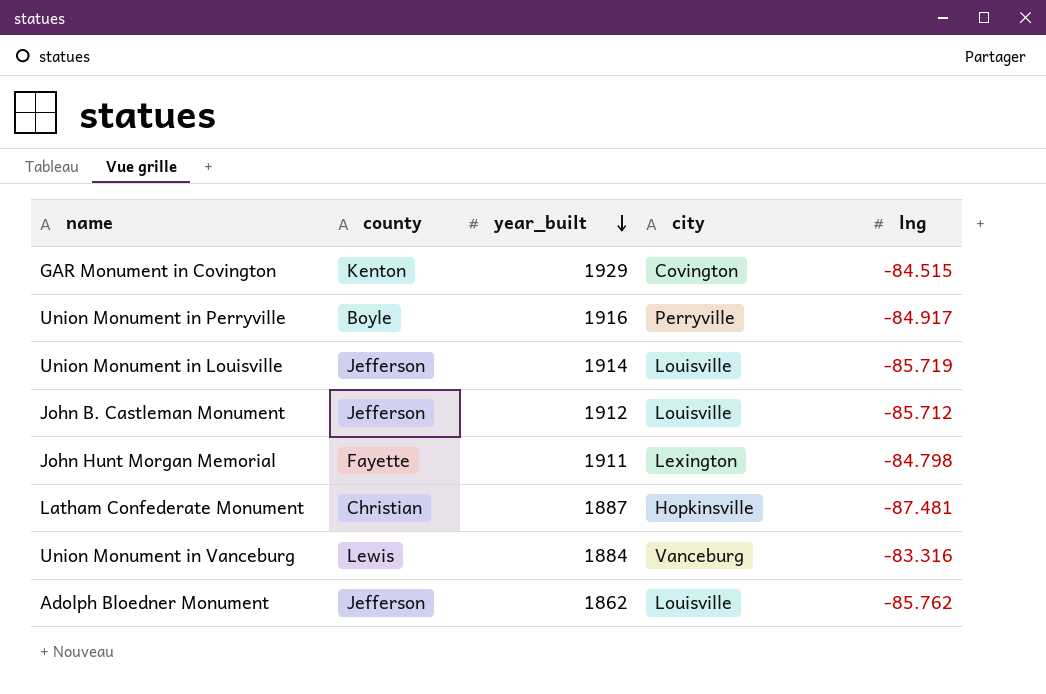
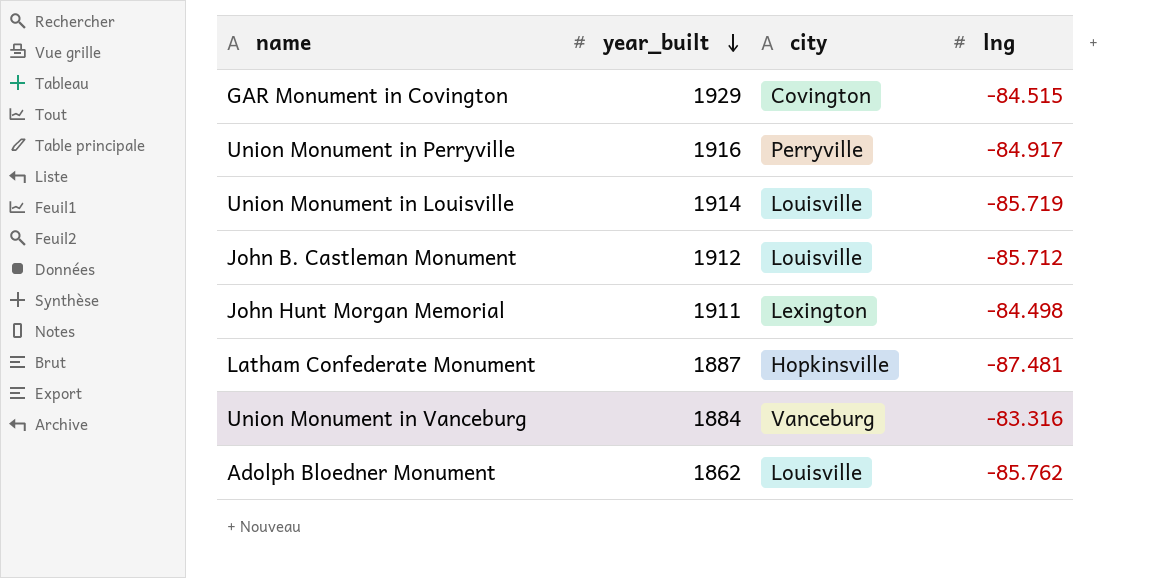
column county | position: 2 -> none
John Hunt Morgan Memorial | lng: -84.798 -> -84.498

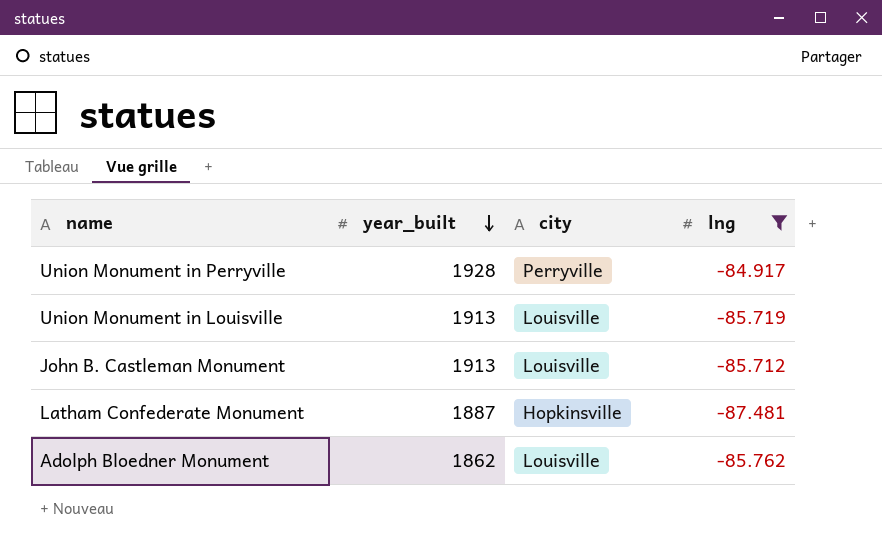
filter: none -> lng <= -84.917
Union Monument in Perryville | year_built: 1916 -> 1928
Union Monument in Louisville | year_built: 1914 -> 1913
John B. Castleman Monument | year_built: 1912 -> 1913

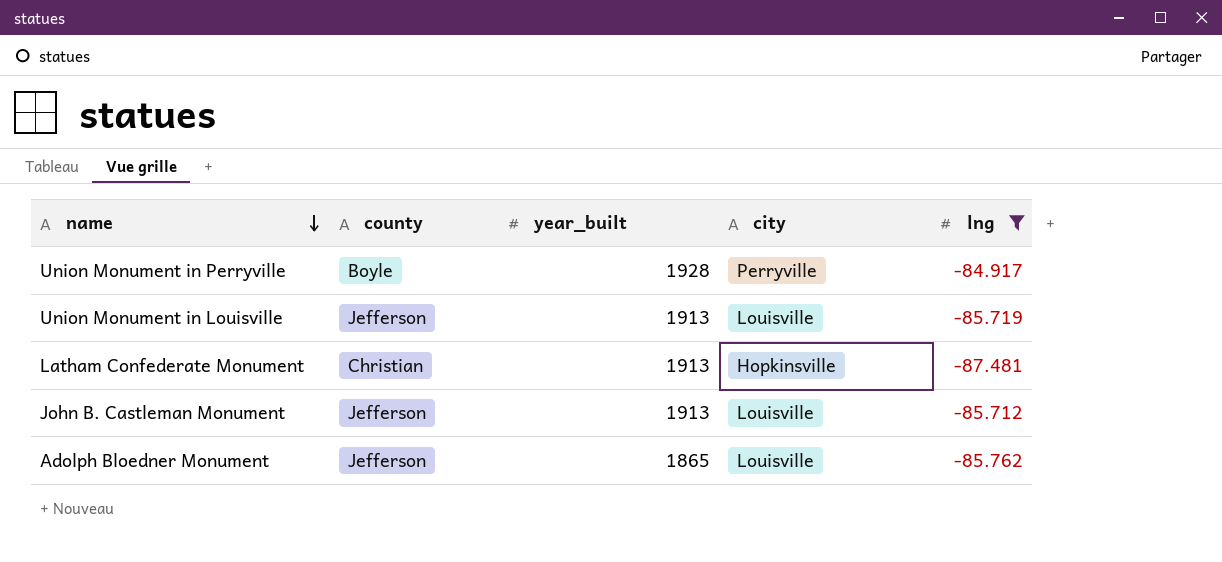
row order: year_built descending -> name descending
column county | position: none -> 2
Latham Confederate Monument | year_built: 1887 -> 1913
Adolph Bloedner Monument | year_built: 1862 -> 1865

